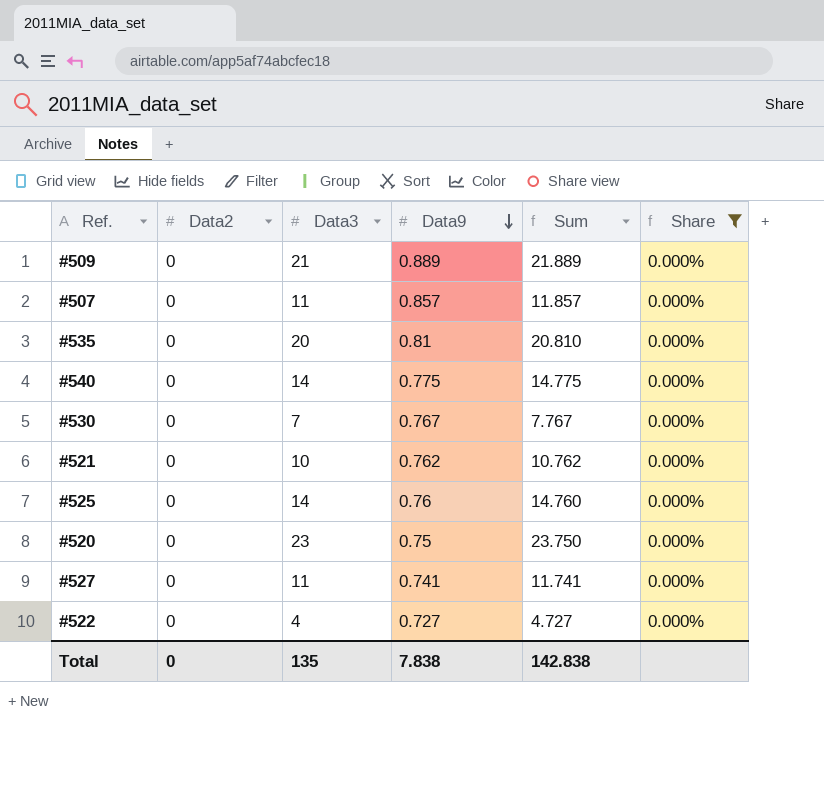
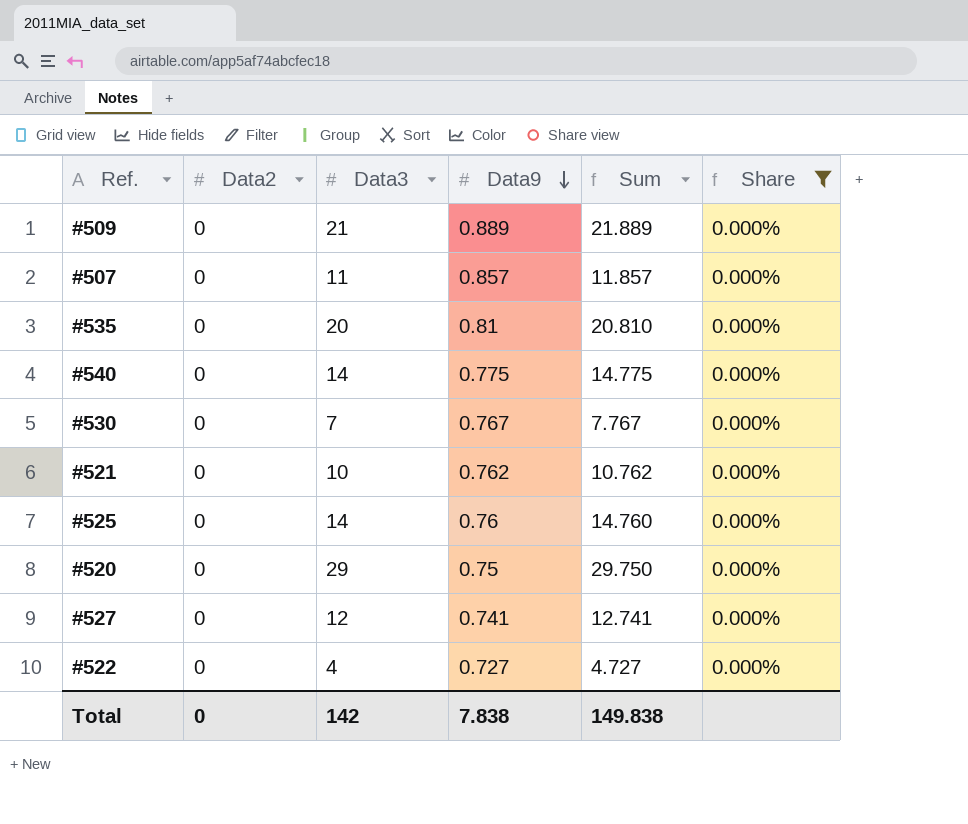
#520 | Data3: 23 -> 29
#520 | Sum: 23.750 -> 29.750
#527 | Data3: 11 -> 12
#527 | Sum: 11.741 -> 12.741
Total | Data3: 135 -> 142
Total | Sum: 142.838 -> 149.838

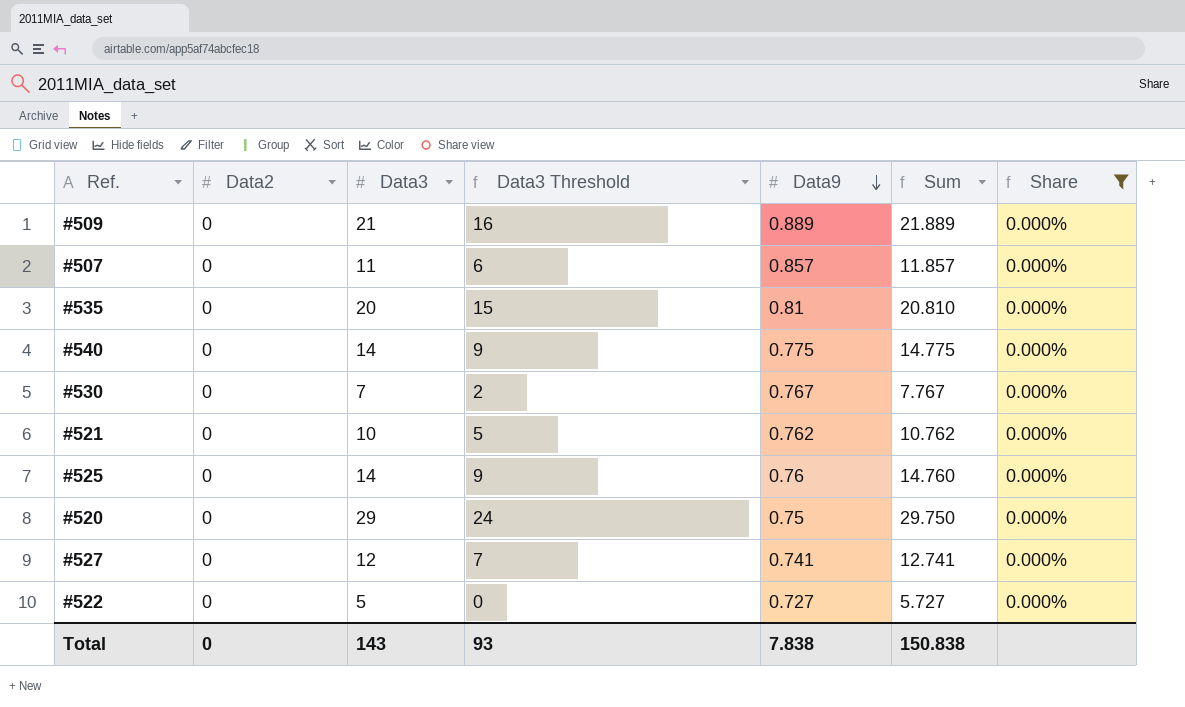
column Data3 Threshold | formula: none -> [Data3] - 5
#522 | Data3: 4 -> 5
#522 | Sum: 4.727 -> 5.727
Total | Data3: 142 -> 143
Total | Sum: 149.838 -> 150.838

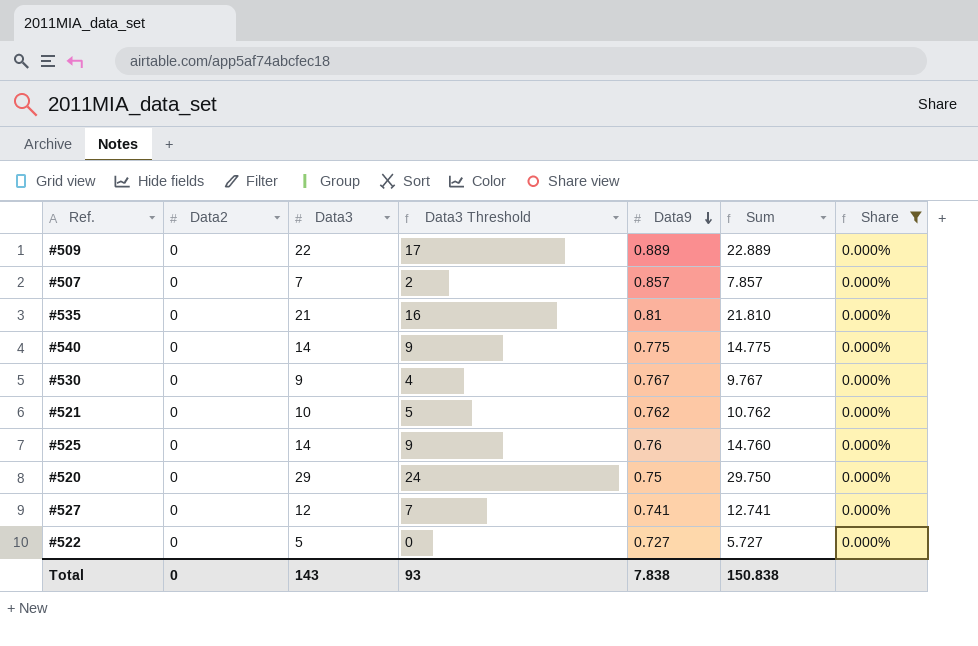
#509 | Data3: 21 -> 22
#509 | Data3 Threshold: 16 -> 17
#509 | Sum: 21.889 -> 22.889
#507 | Data3: 11 -> 7
#507 | Data3 Threshold: 6 -> 2
#507 | Sum: 11.857 -> 7.857
#535 | Data3: 20 -> 21
#535 | Data3 Threshold: 15 -> 16
#535 | Sum: 20.810 -> 21.810
#530 | Data3: 7 -> 9
#530 | Data3 Threshold: 2 -> 4
#530 | Sum: 7.767 -> 9.767

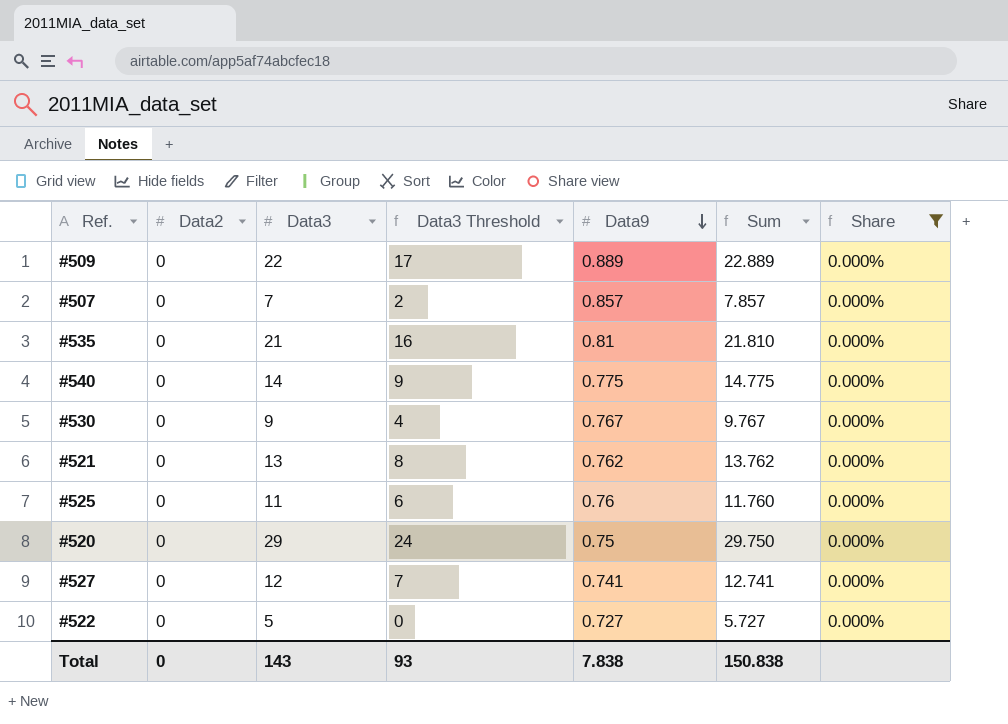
#521 | Data3: 10 -> 13
#521 | Data3 Threshold: 5 -> 8
#521 | Sum: 10.762 -> 13.762
#525 | Data3: 14 -> 11
#525 | Data3 Threshold: 9 -> 6
#525 | Sum: 14.760 -> 11.760

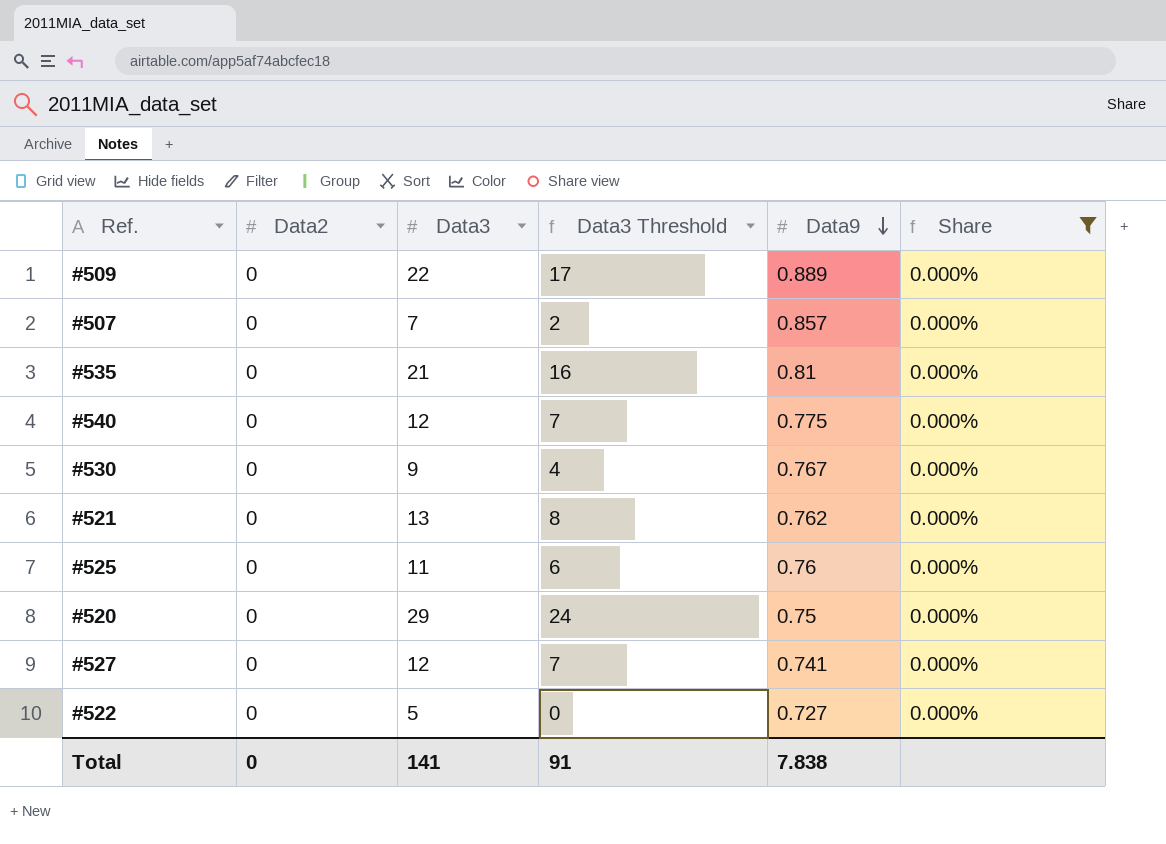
column Sum | formula: [Data3] + [Data9] -> none
#540 | Data3: 14 -> 12
#540 | Data3 Threshold: 9 -> 7
Total | Data3: 143 -> 141
Total | Data3 Threshold: 93 -> 91

